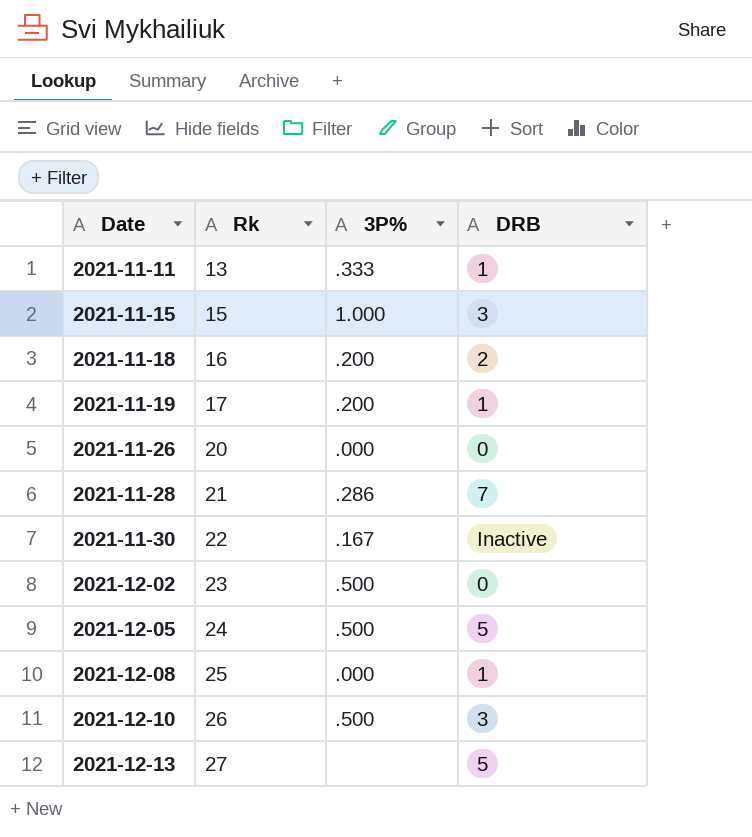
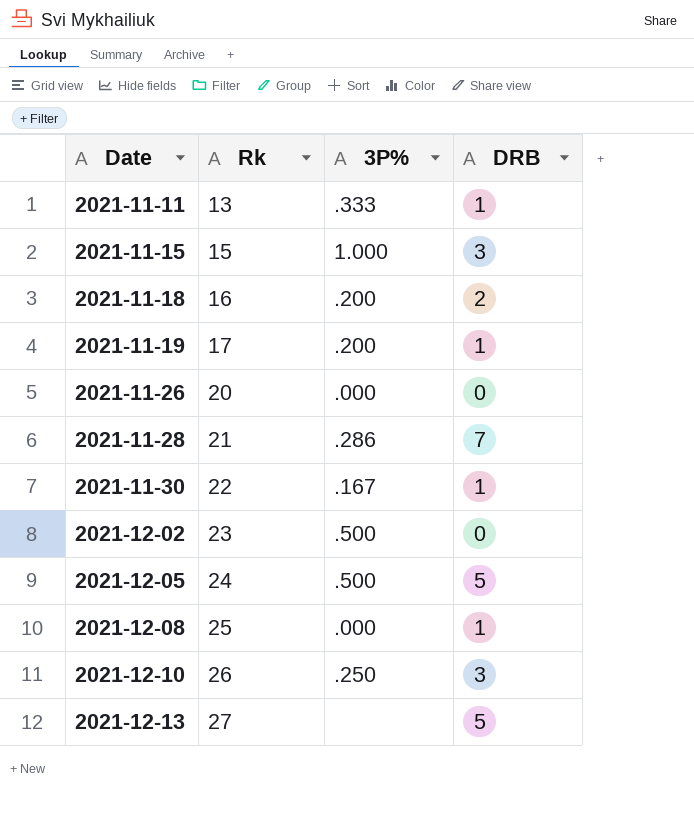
2021-11-30 | DRB: Inactive -> 1
2021-12-10 | 3P%: .500 -> .250

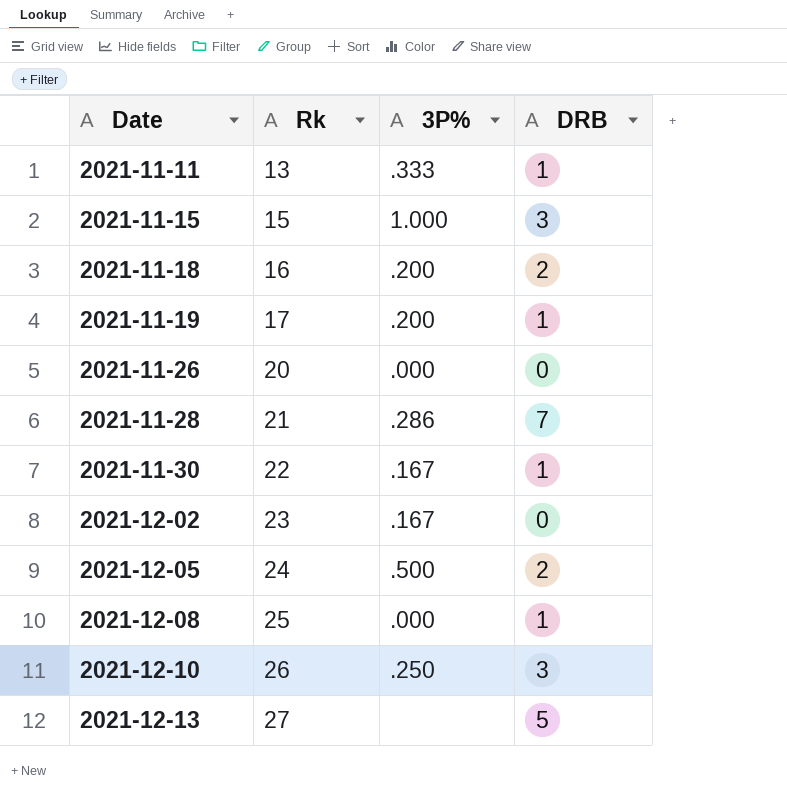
2021-12-02 | 3P%: .500 -> .167
2021-12-05 | DRB: 5 -> 2

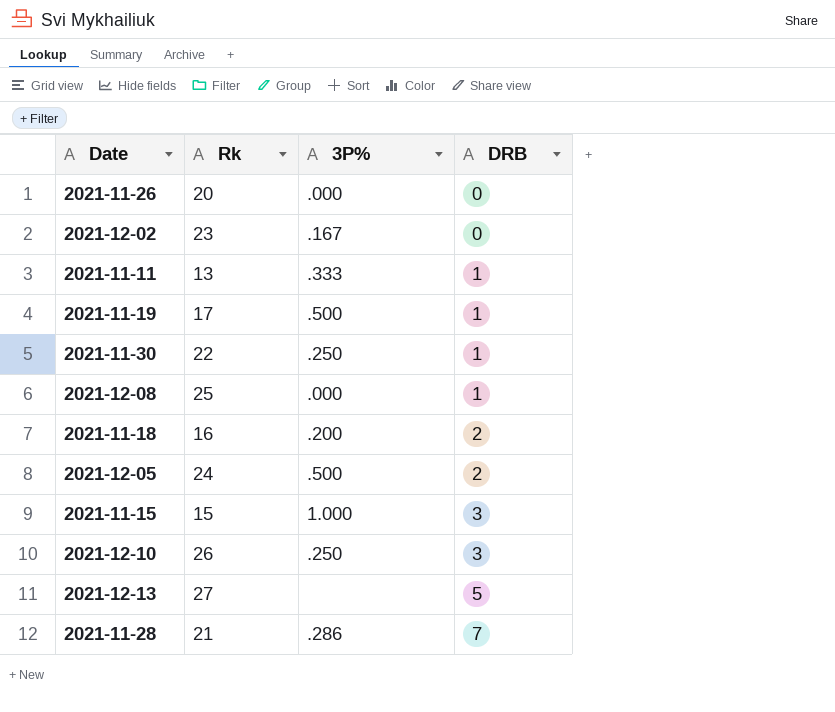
row order: Date ascending -> DRB ascending
2021-11-19 | 3P%: .200 -> .500
2021-11-30 | 3P%: .167 -> .250

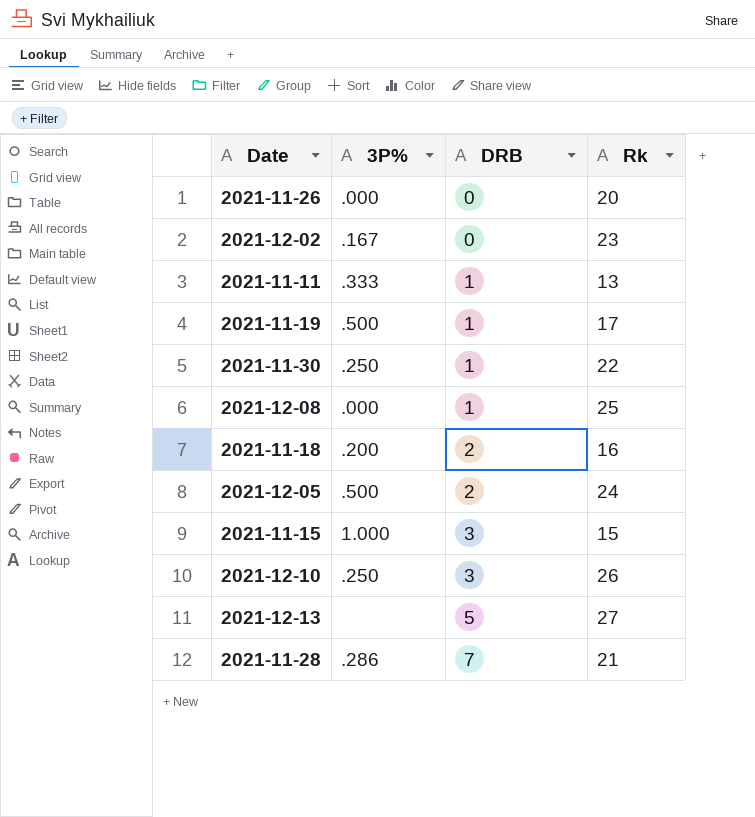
column Rk | position: 2 -> 4

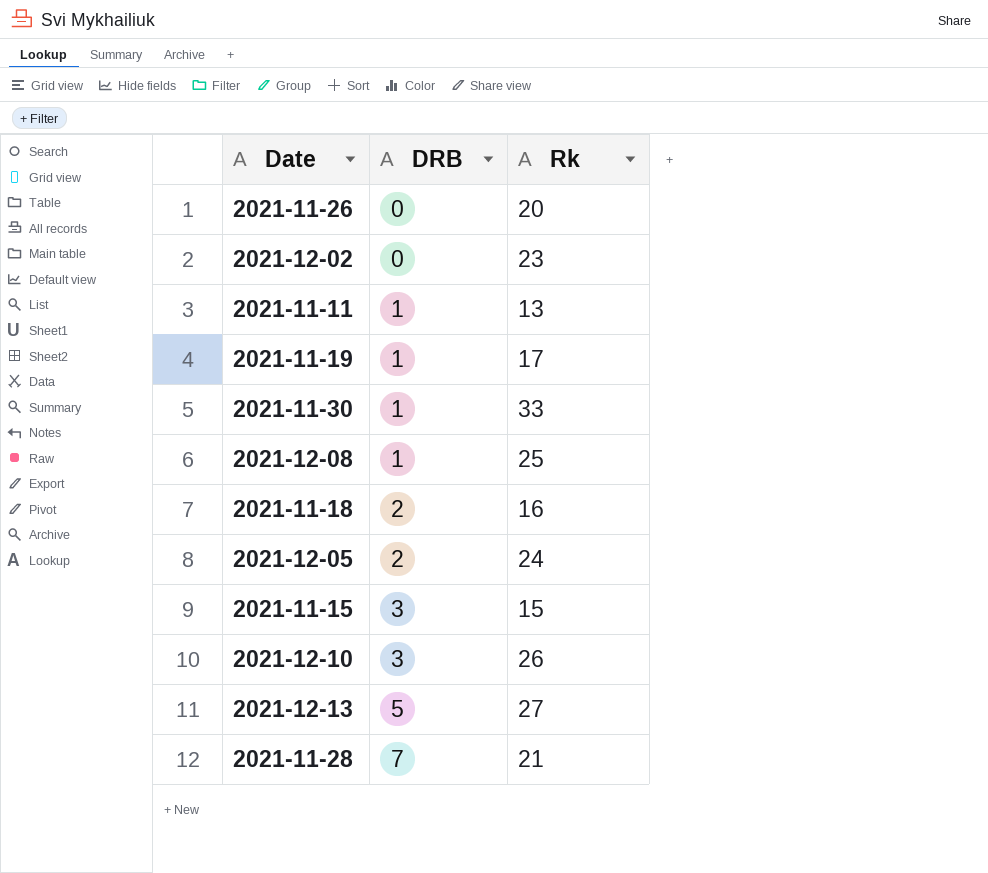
column 3P% | position: 2 -> none
2021-11-30 | Rk: 22 -> 33

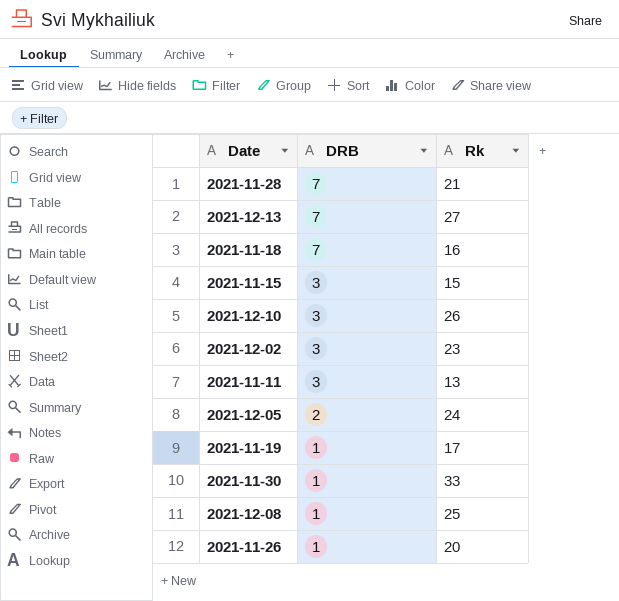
row order: DRB ascending -> DRB descending
2021-12-13 | DRB: 5 -> 7
2021-11-18 | DRB: 2 -> 7
2021-12-02 | DRB: 0 -> 3
2021-11-11 | DRB: 1 -> 3
2021-11-26 | DRB: 0 -> 1

